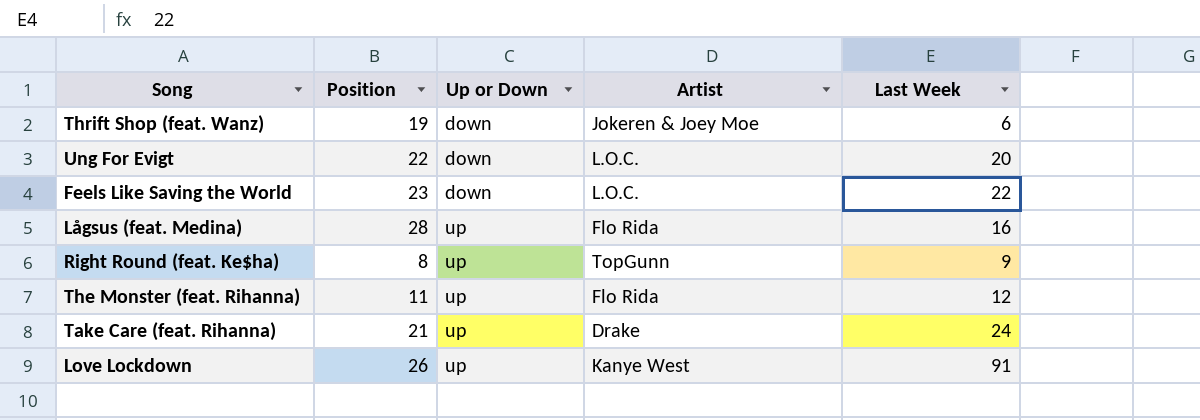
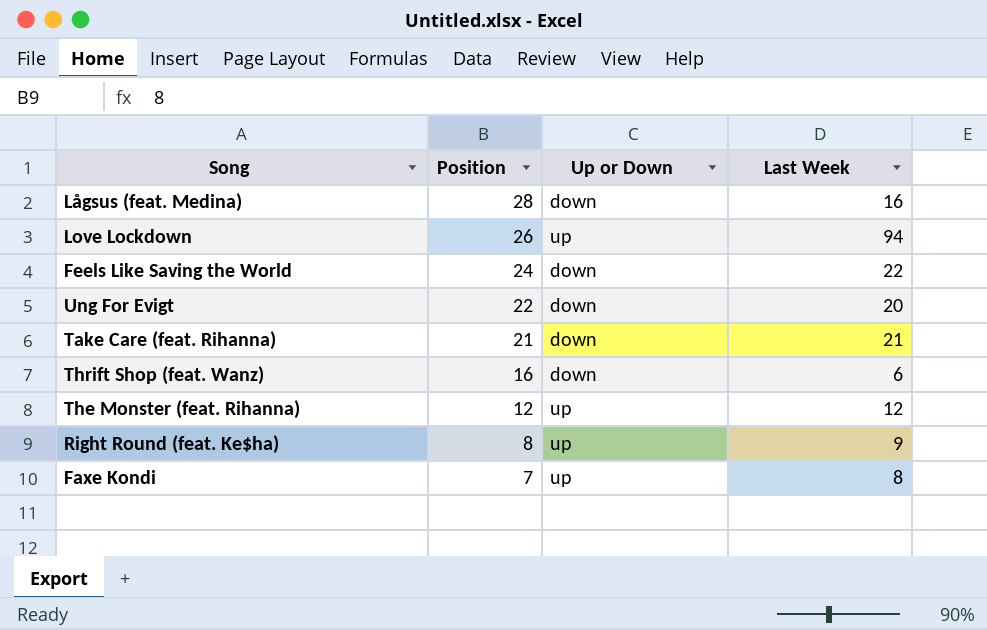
row order: Up or Down ascending -> Position descending
column Artist | position: 4 -> none
Lågsus (feat. Medina) | Up or Down: up -> down
Love Lockdown | Last Week: 91 -> 94
Feels Like Saving the World | Position: 23 -> 24
Take Care (feat. Rihanna) | Up or Down: up -> down
Take Care (feat. Rihanna) | Last Week: 24 -> 21
Thrift Shop (feat. Wanz) | Position: 19 -> 16
The Monster (feat. Rihanna) | Position: 11 -> 12
row Faxe Kondi: none -> 7 | up | 8

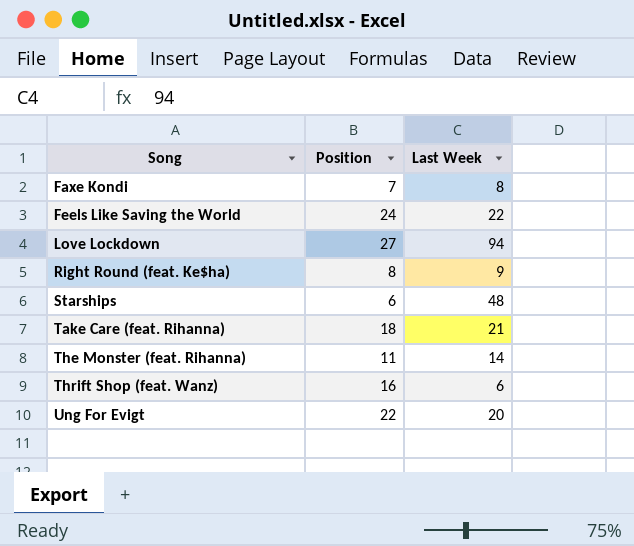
row order: Position descending -> Song ascending
column Up or Down | position: 3 -> none
row Lågsus (feat. Medina): 28 | down | 16 -> none
Love Lockdown | Position: 26 -> 27
row Starships: none -> 6 | 48
Take Care (feat. Rihanna) | Position: 21 -> 18
The Monster (feat. Rihanna) | Position: 12 -> 11
The Monster (feat. Rihanna) | Last Week: 12 -> 14

